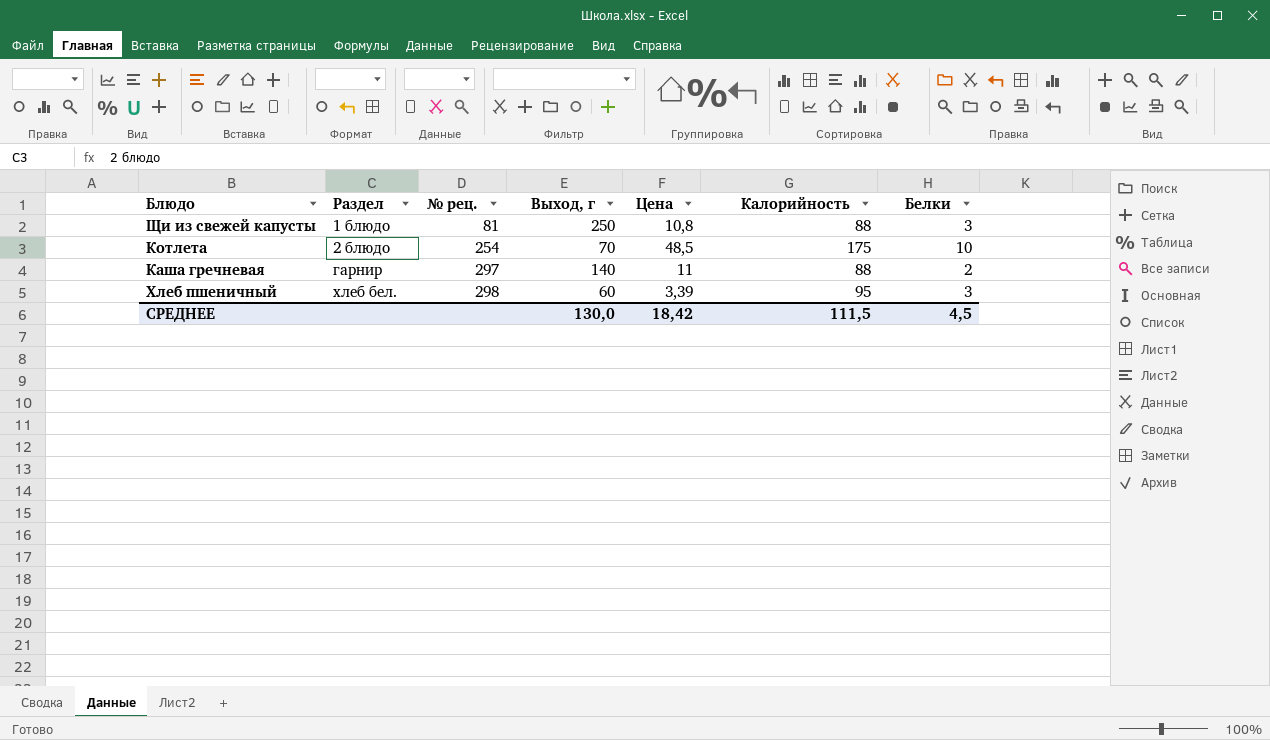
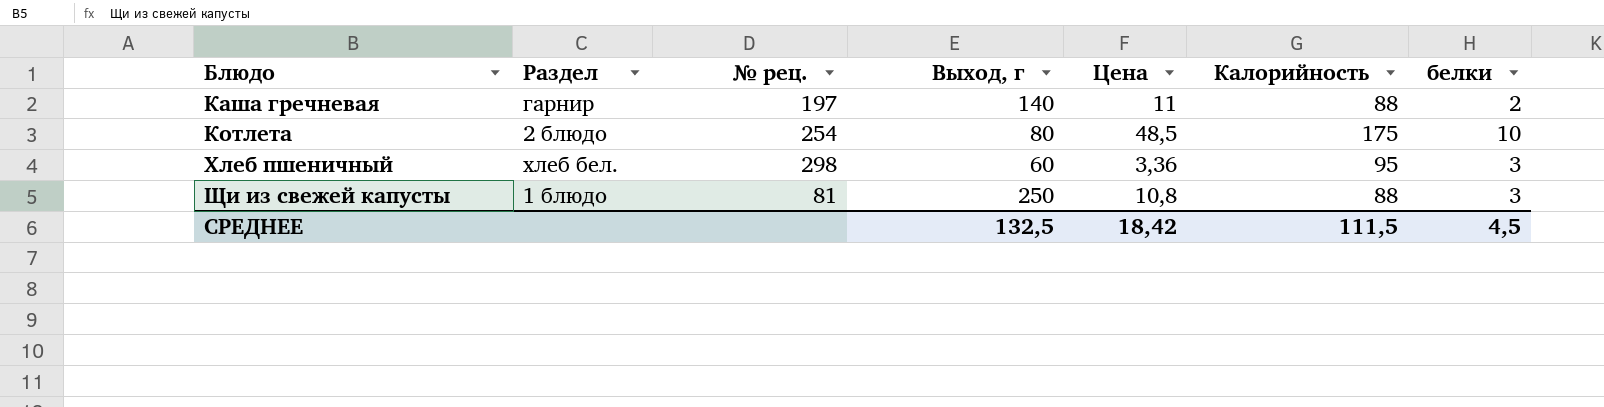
row order: Раздел ascending -> Блюдо ascending
column name: Белки -> белки
Каша гречневая | № рец.: 297 -> 197
Котлета | Выход, г: 70 -> 80
Хлеб пшеничный | Цена: 3,39 -> 3,36
СРЕДНЕЕ | Выход, г: 130,0 -> 132,5

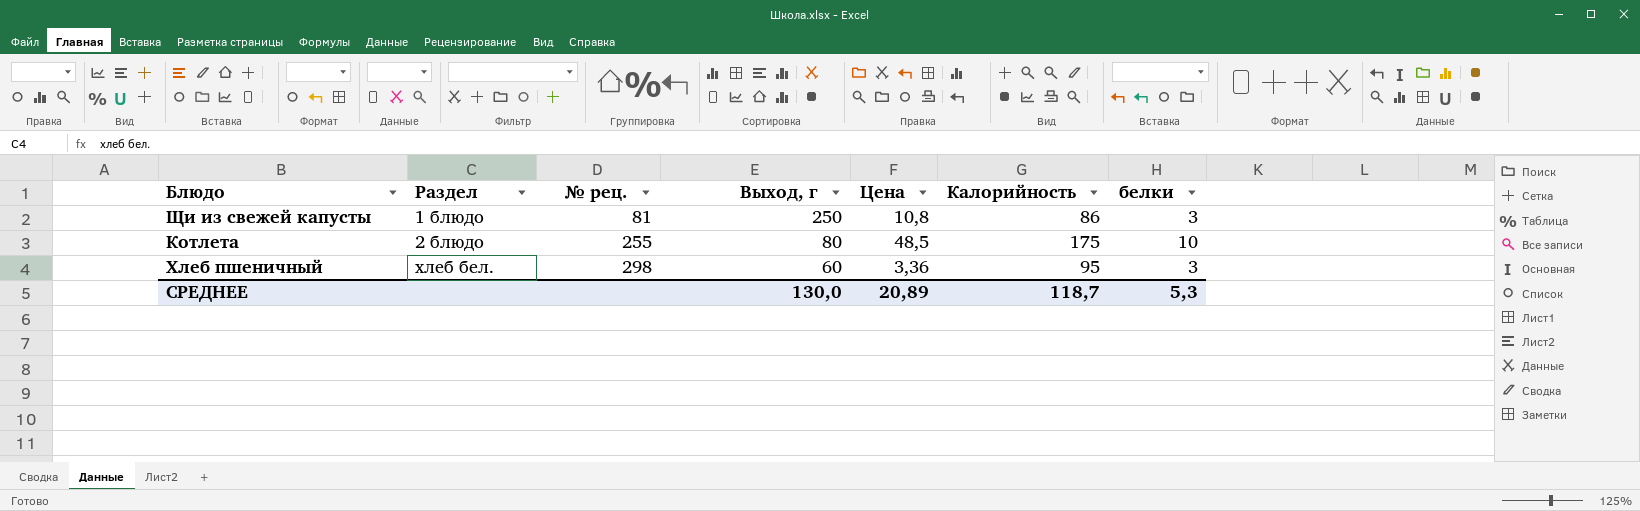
row order: Блюдо ascending -> Раздел ascending
row Каша гречневая: гарнир | 197 | 140 | 11 | 88 | 2 -> none
Щи из свежей капусты | Калорийность: 88 -> 86
Котлета | № рец.: 254 -> 255
СРЕДНЕЕ | Выход, г: 132,5 -> 130,0
СРЕДНЕЕ | Цена: 18,42 -> 20,89
СРЕДНЕЕ | Калорийность: 111,5 -> 118,7
СРЕДНЕЕ | белки: 4,5 -> 5,3

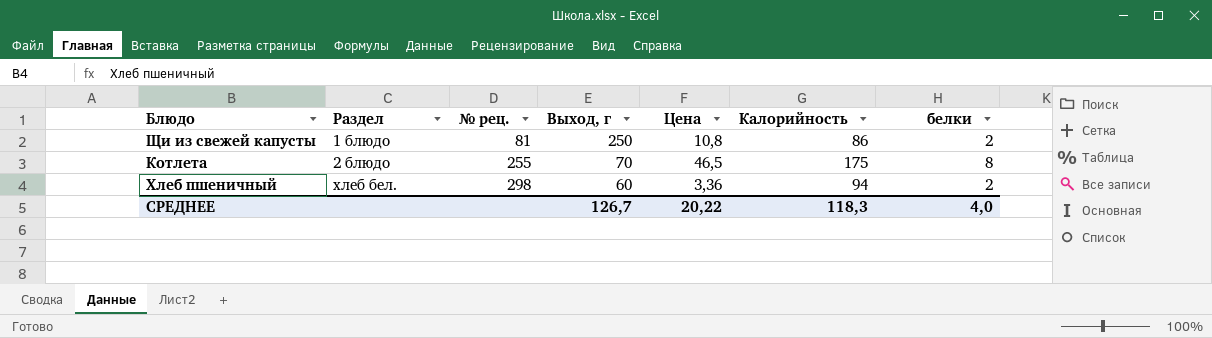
Щи из свежей капусты | белки: 3 -> 2
Котлета | Выход, г: 80 -> 70
Котлета | Цена: 48,5 -> 46,5
Котлета | белки: 10 -> 8
Хлеб пшеничный | Калорийность: 95 -> 94
Хлеб пшеничный | белки: 3 -> 2
СРЕДНЕЕ | Выход, г: 130,0 -> 126,7
СРЕДНЕЕ | Цена: 20,89 -> 20,22
СРЕДНЕЕ | Калорийность: 118,7 -> 118,3
СРЕДНЕЕ | белки: 5,3 -> 4,0

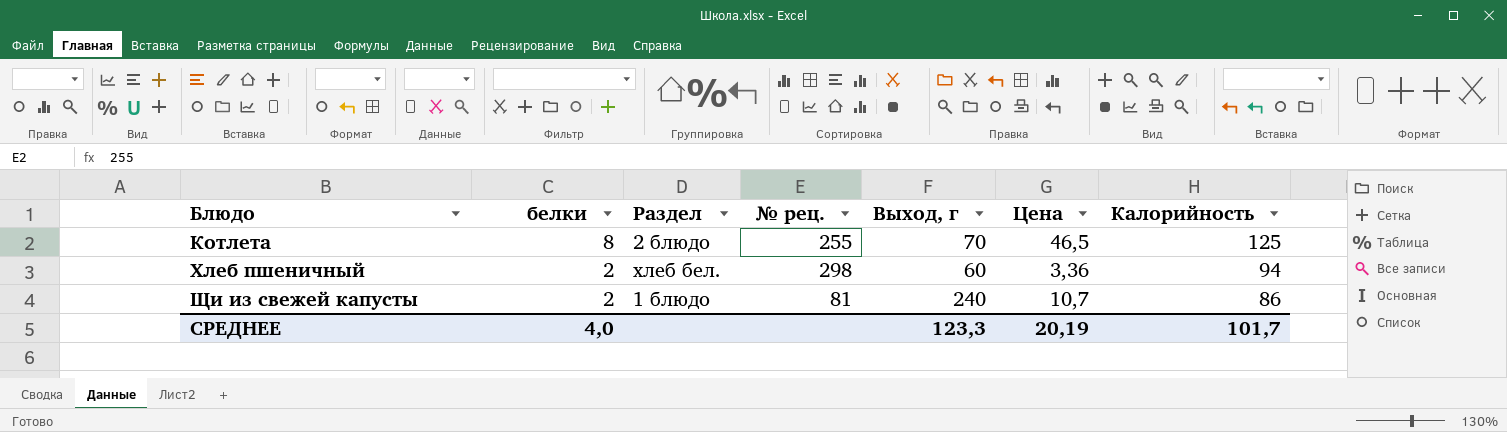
row order: Раздел ascending -> Блюдо ascending
column белки | position: 7 -> 2
Котлета | Калорийность: 175 -> 125
Щи из свежей капусты | Выход, г: 250 -> 240
Щи из свежей капусты | Цена: 10,8 -> 10,7
СРЕДНЕЕ | Выход, г: 126,7 -> 123,3
СРЕДНЕЕ | Цена: 20,22 -> 20,19
СРЕДНЕЕ | Калорийность: 118,3 -> 101,7

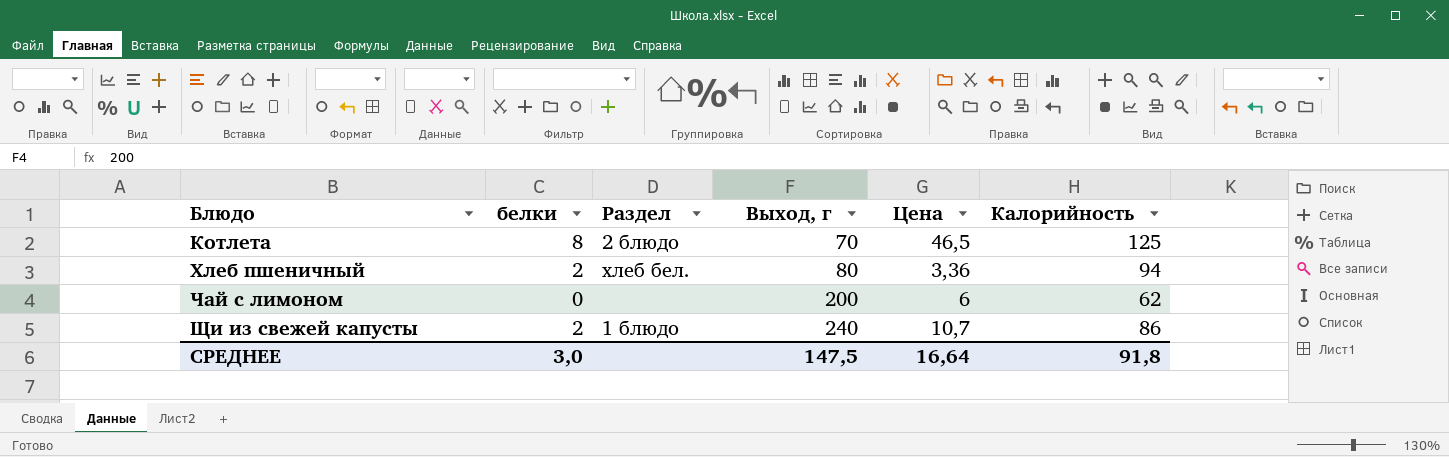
column № рец. | position: 4 -> none
Хлеб пшеничный | Выход, г: 60 -> 80
row Чай с лимоном: none -> 0 | none | 200 | 6 | 62
СРЕДНЕЕ | белки: 4,0 -> 3,0
СРЕДНЕЕ | Выход, г: 123,3 -> 147,5
СРЕДНЕЕ | Цена: 20,19 -> 16,64
СРЕДНЕЕ | Калорийность: 101,7 -> 91,8

